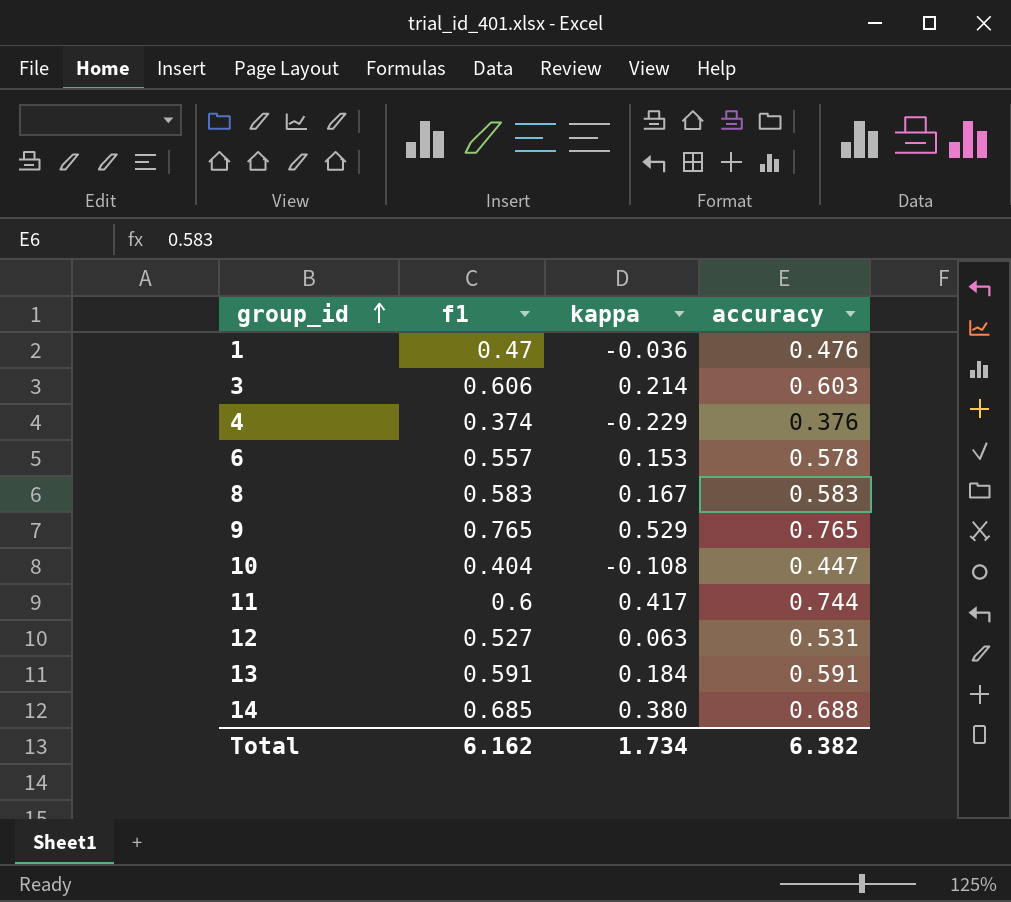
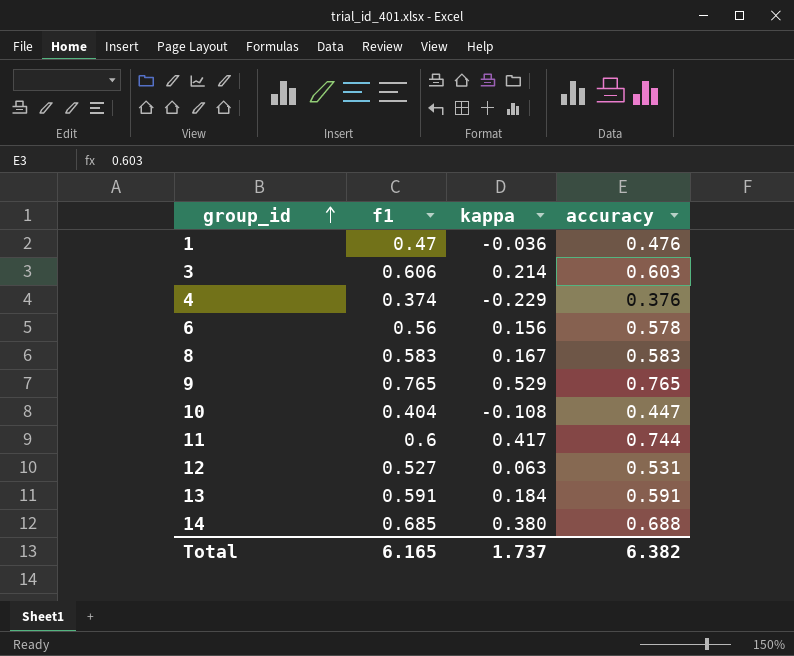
6 | f1: 0.557 -> 0.56
6 | kappa: 0.153 -> 0.156
Total | f1: 6.162 -> 6.165
Total | kappa: 1.734 -> 1.737

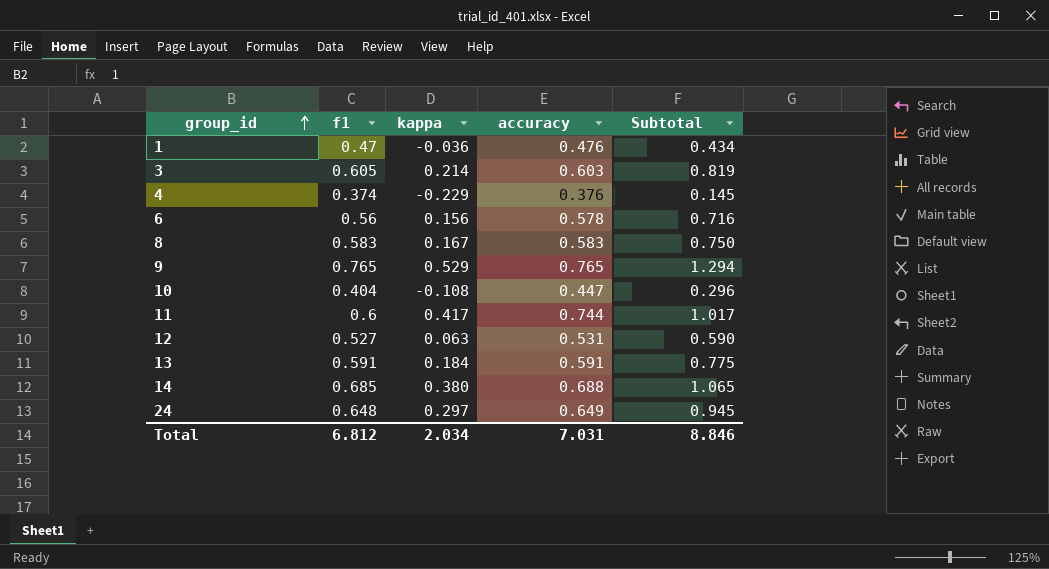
column Subtotal | formula: none -> [f1] + [kappa]
3 | f1: 0.606 -> 0.605
row 24: none -> 0.648 | 0.297 | 0.649 | 0.945
Total | f1: 6.165 -> 6.812
Total | kappa: 1.737 -> 2.034
Total | accuracy: 6.382 -> 7.031

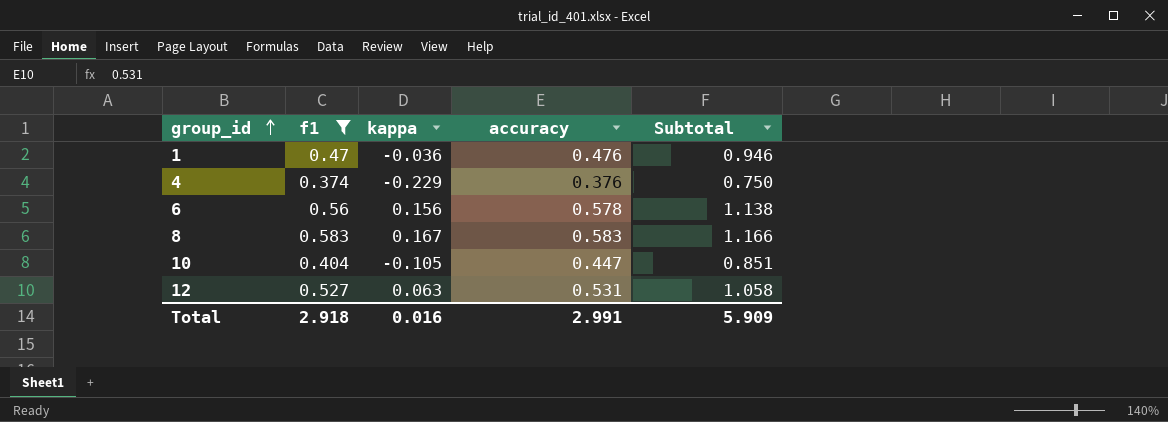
filter: none -> f1 <= 0.583
column Subtotal | formula: [f1] + [kappa] -> [f1] + [accuracy]
10 | kappa: -0.108 -> -0.105
Total | f1: 6.812 -> 2.918
Total | kappa: 2.034 -> 0.016
Total | accuracy: 7.031 -> 2.991
Total | Subtotal: 8.846 -> 5.909

